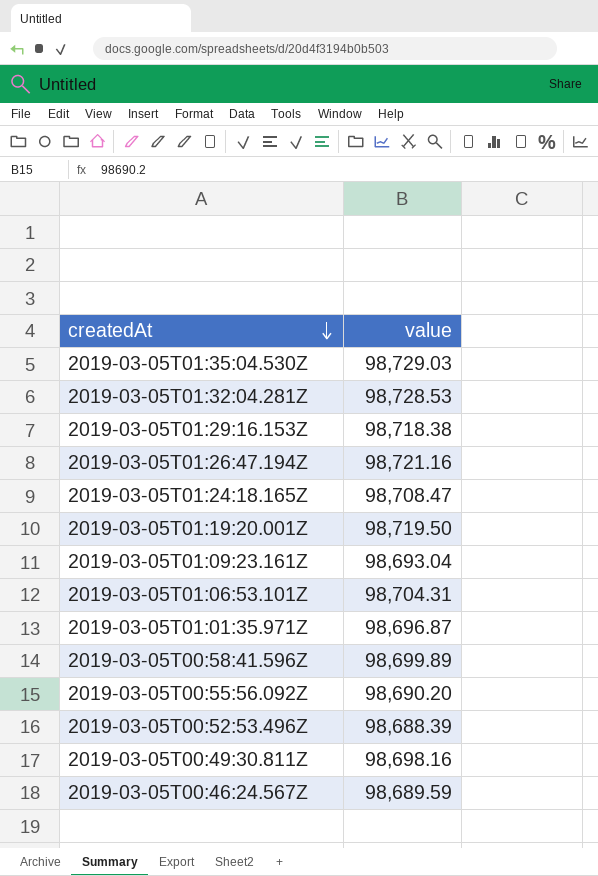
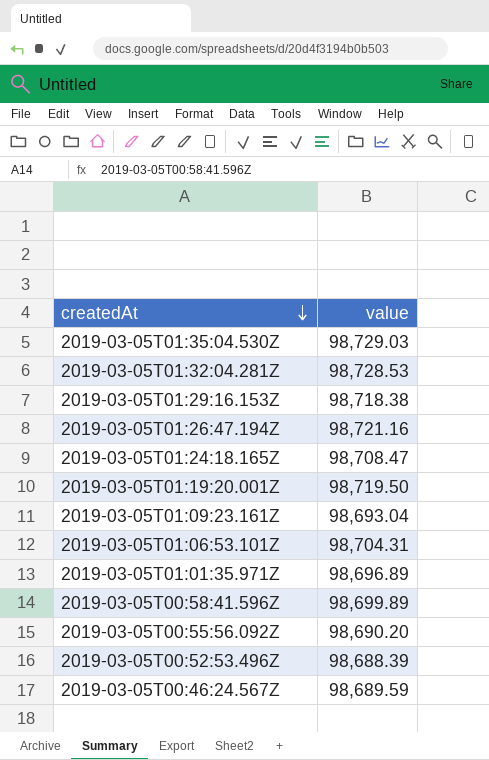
row 2019-03-05T00:49:30.811Z: 98,698.16 -> none
2019-03-05T01:01:35.971Z | value: 98,696.87 -> 98,696.89

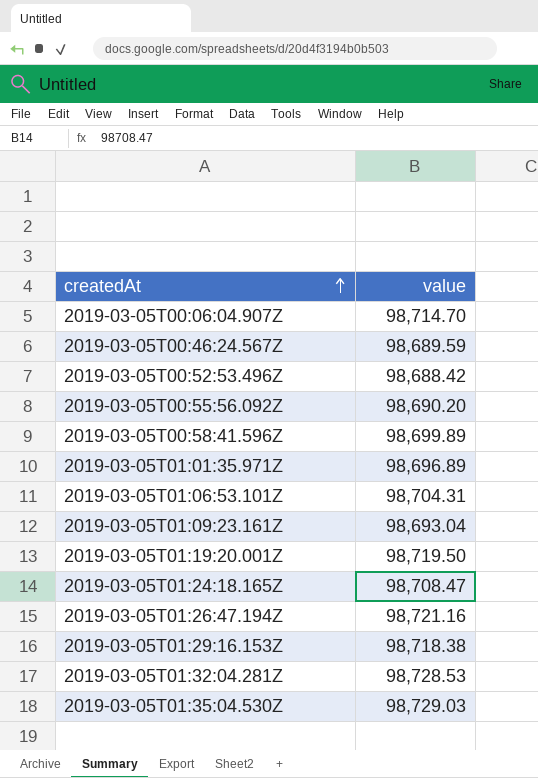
row order: createdAt descending -> createdAt ascending
row 2019-03-05T00:06:04.907Z: none -> 98,714.70
2019-03-05T00:52:53.496Z | value: 98,688.39 -> 98,688.42

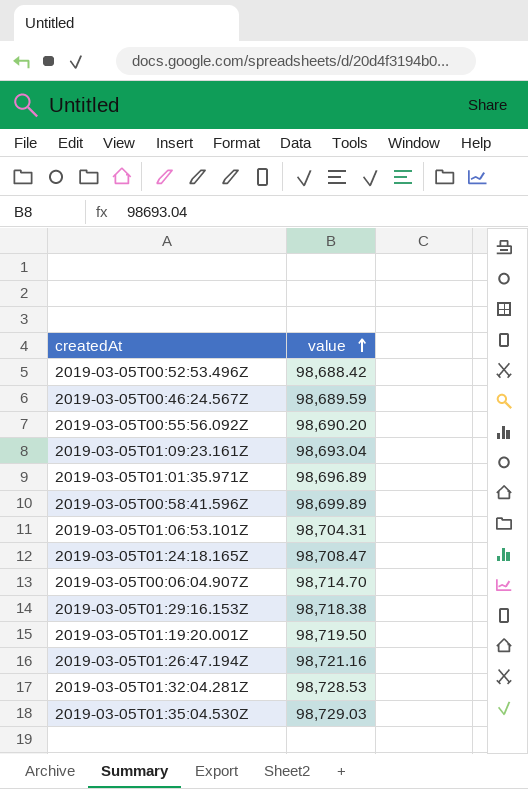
row order: createdAt ascending -> value ascending

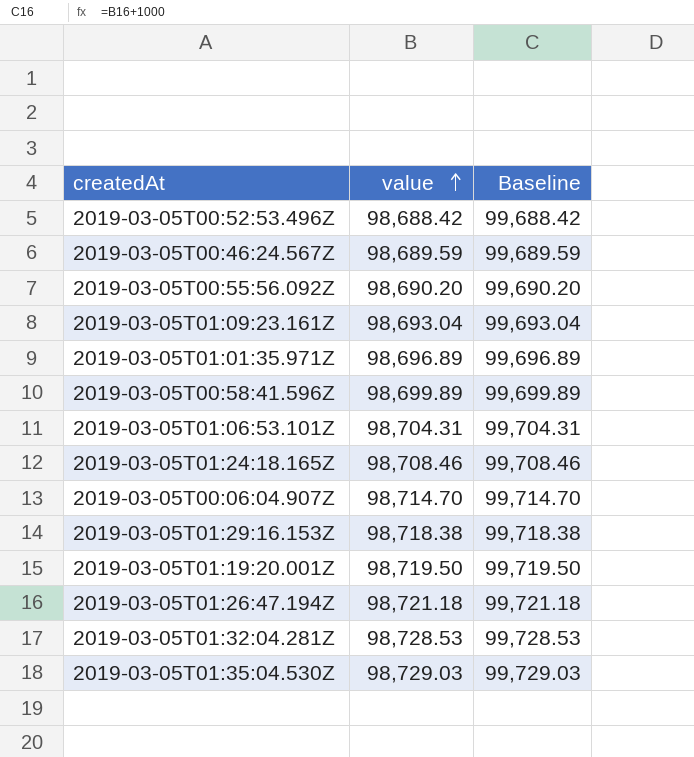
column Baseline | formula: none -> [value] + 1000
2019-03-05T01:24:18.165Z | value: 98,708.47 -> 98,708.46
2019-03-05T01:26:47.194Z | value: 98,721.16 -> 98,721.18

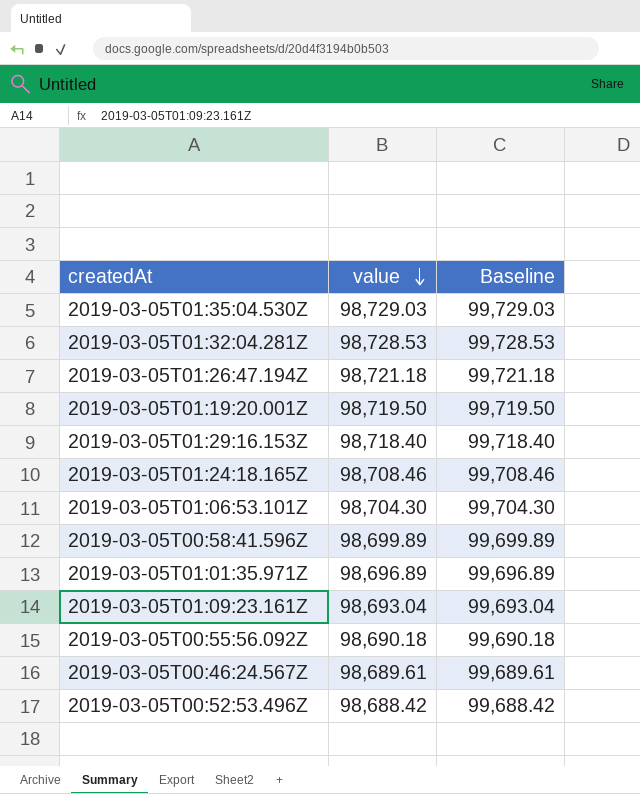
row order: value ascending -> value descending
row 2019-03-05T00:06:04.907Z: 98,714.70 | 99,714.70 -> none
2019-03-05T01:29:16.153Z | value: 98,718.38 -> 98,718.40
2019-03-05T01:29:16.153Z | Baseline: 99,718.38 -> 99,718.40
2019-03-05T01:06:53.101Z | value: 98,704.31 -> 98,704.30
2019-03-05T01:06:53.101Z | Baseline: 99,704.31 -> 99,704.30
2019-03-05T00:55:56.092Z | value: 98,690.20 -> 98,690.18
2019-03-05T00:55:56.092Z | Baseline: 99,690.20 -> 99,690.18
2019-03-05T00:46:24.567Z | value: 98,689.59 -> 98,689.61
2019-03-05T00:46:24.567Z | Baseline: 99,689.59 -> 99,689.61

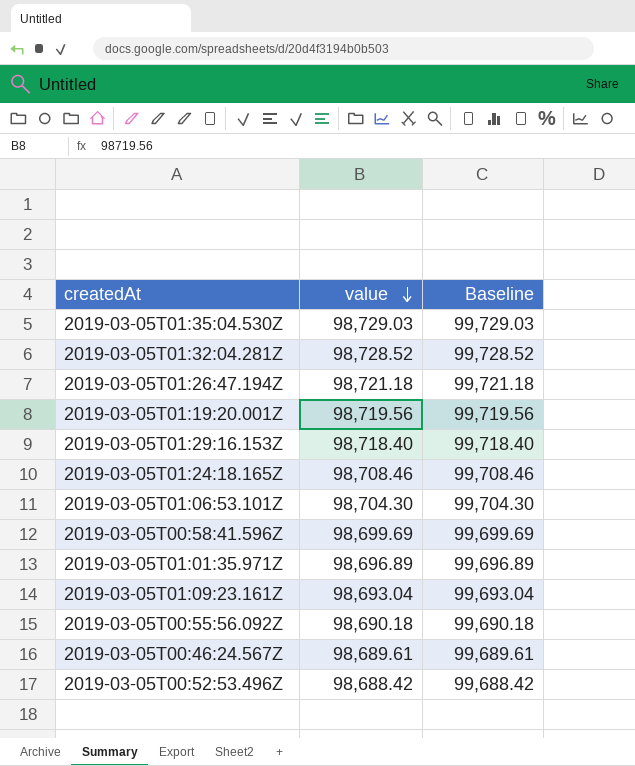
2019-03-05T01:32:04.281Z | value: 98,728.53 -> 98,728.52
2019-03-05T01:32:04.281Z | Baseline: 99,728.53 -> 99,728.52
2019-03-05T01:19:20.001Z | value: 98,719.50 -> 98,719.56
2019-03-05T01:19:20.001Z | Baseline: 99,719.50 -> 99,719.56
2019-03-05T00:58:41.596Z | value: 98,699.89 -> 98,699.69
2019-03-05T00:58:41.596Z | Baseline: 99,699.89 -> 99,699.69

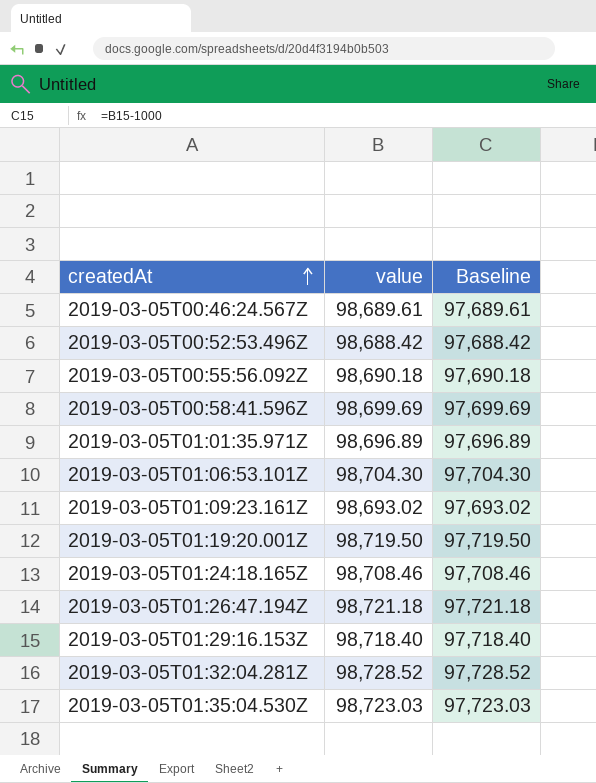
row order: value descending -> createdAt ascending
column Baseline | formula: [value] + 1000 -> [value] - 1000
2019-03-05T01:09:23.161Z | value: 98,693.04 -> 98,693.02
2019-03-05T01:19:20.001Z | value: 98,719.56 -> 98,719.50
2019-03-05T01:35:04.530Z | value: 98,729.03 -> 98,723.03

